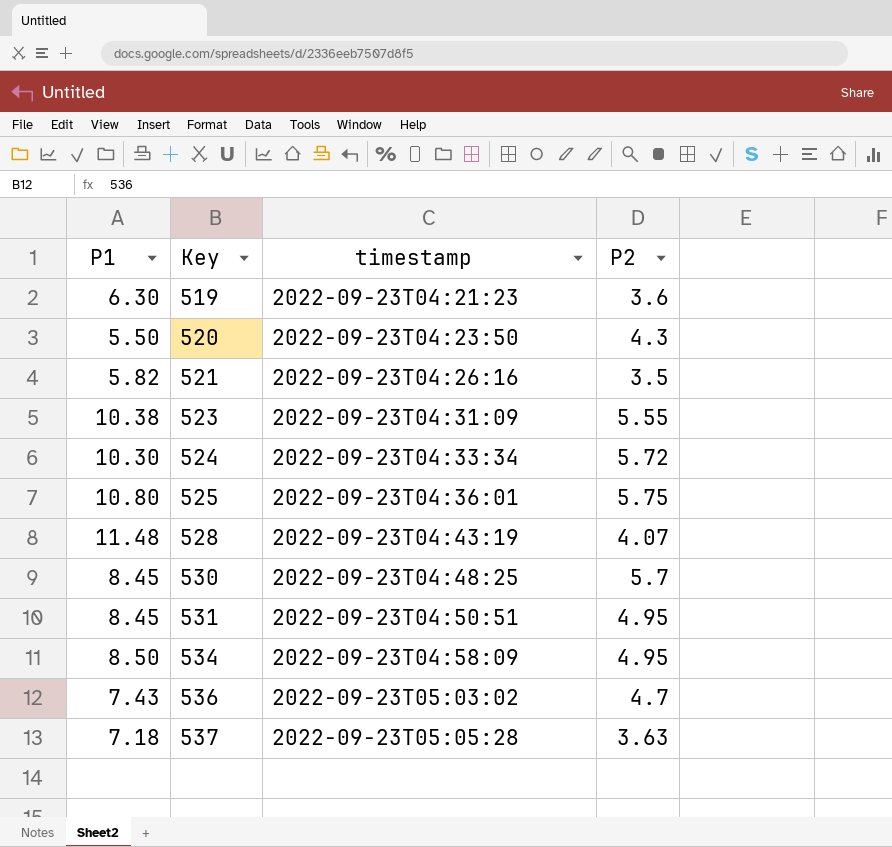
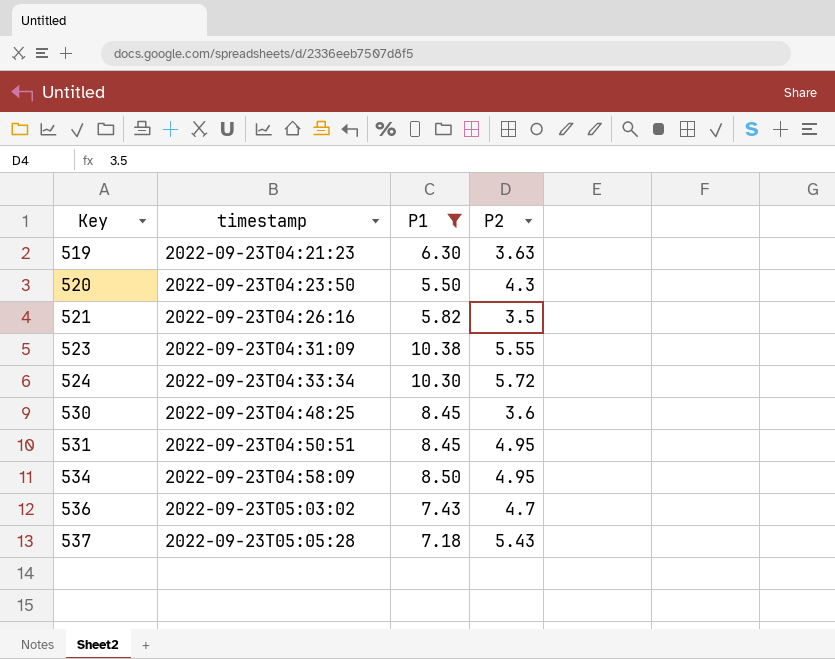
filter: none -> P1 <= 10.38
column P1 | position: 1 -> 3
519 | P2: 3.6 -> 3.63
530 | P2: 5.7 -> 3.6
537 | P2: 3.63 -> 5.43

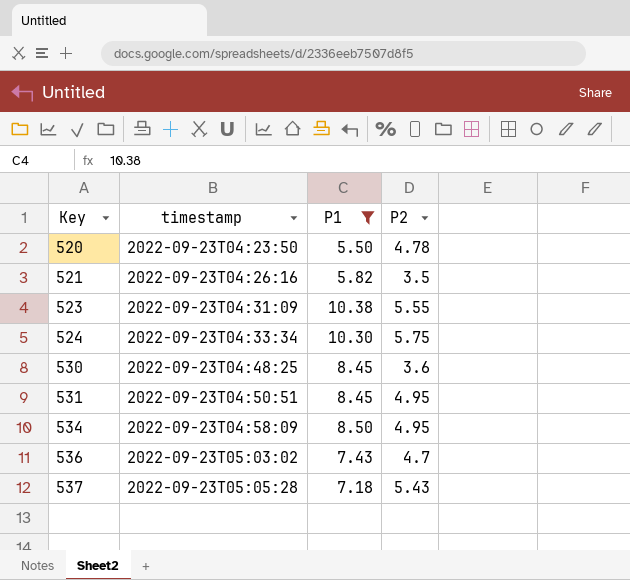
row 519: 2022-09-23T04:21:23 | 6.30 | 3.63 -> none
520 | P2: 4.3 -> 4.78
524 | P2: 5.72 -> 5.75

